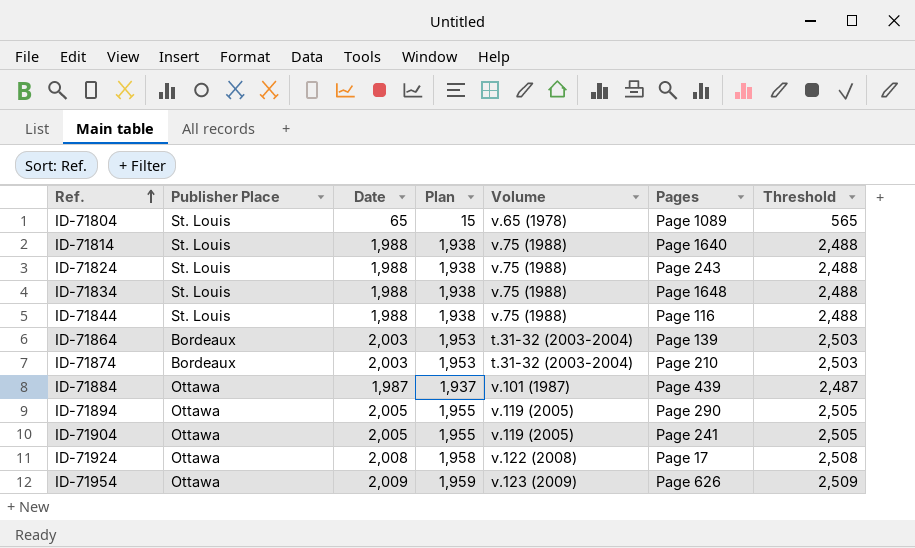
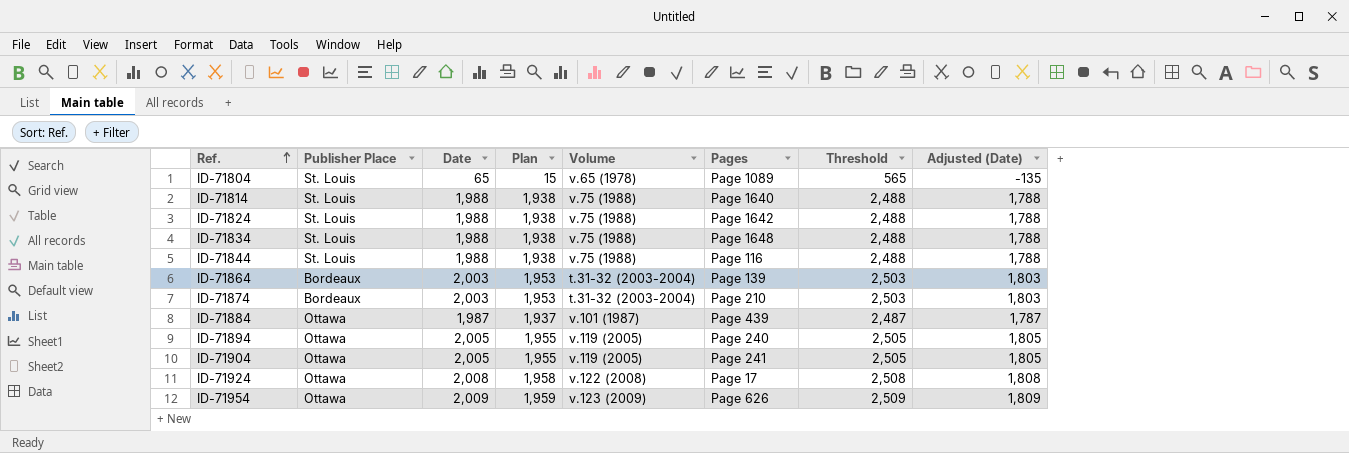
column Adjusted (Date) | formula: none -> [Date] - 200
ID-71824 | Pages: Page 243 -> Page 1642
ID-71894 | Pages: Page 290 -> Page 240

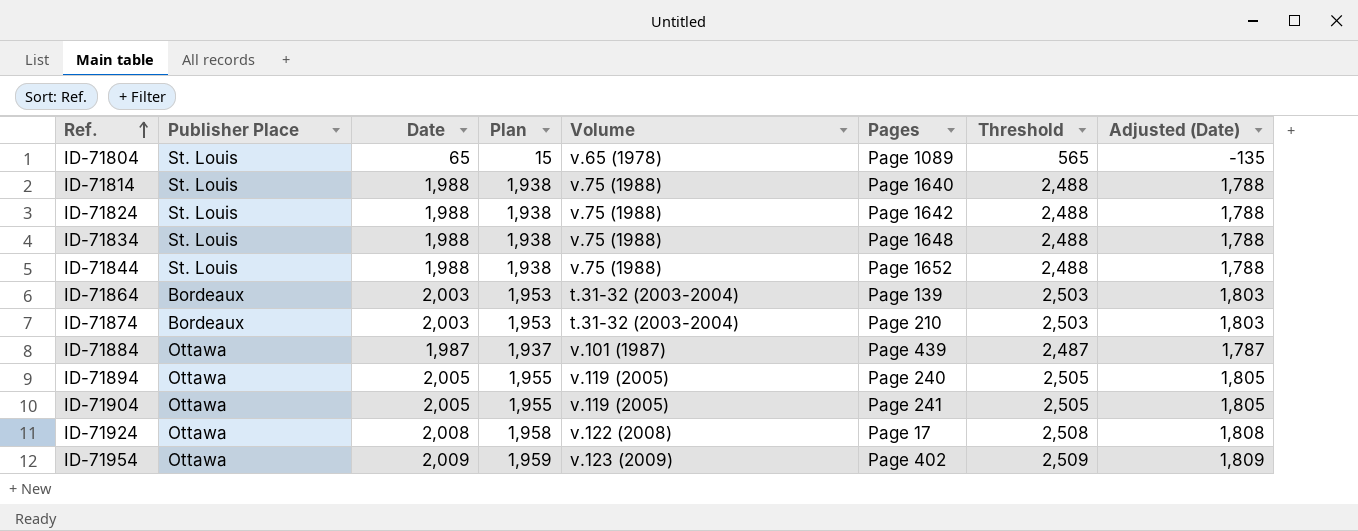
ID-71844 | Pages: Page 116 -> Page 1652
ID-71954 | Pages: Page 626 -> Page 402

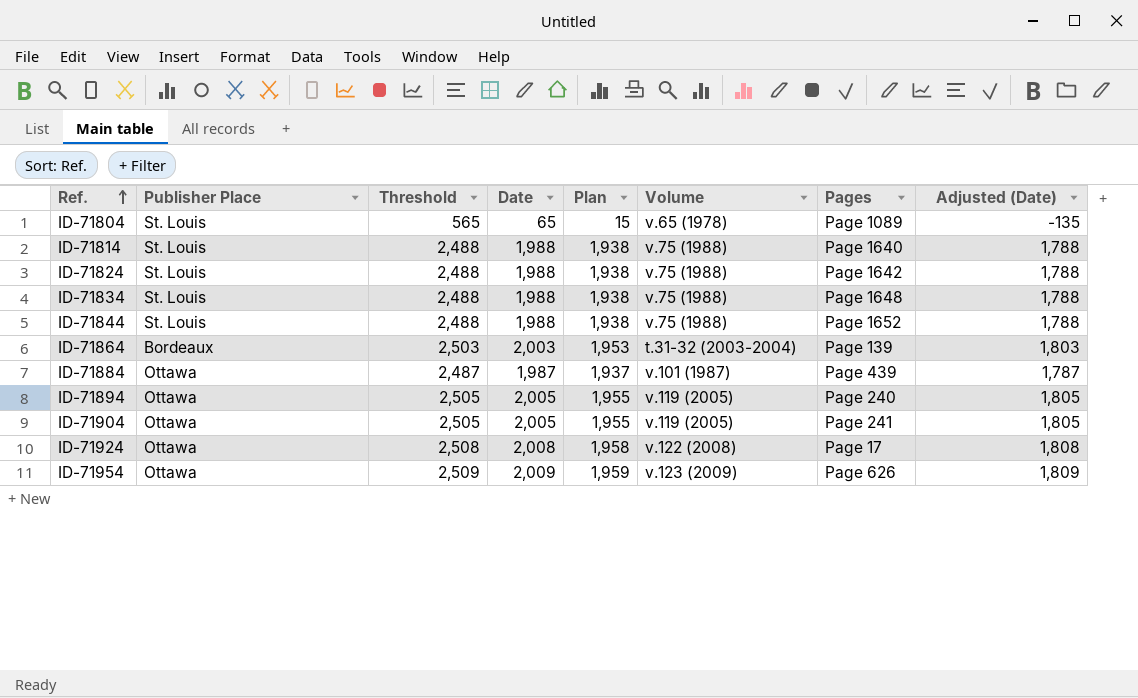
column Threshold | position: 7 -> 3
row ID-71874: Bordeaux | 2,003 | 1,953 | t.31-32 (2003-2004) | Page 210 | 2,503 | 1,803 -> none
ID-71954 | Pages: Page 402 -> Page 626

